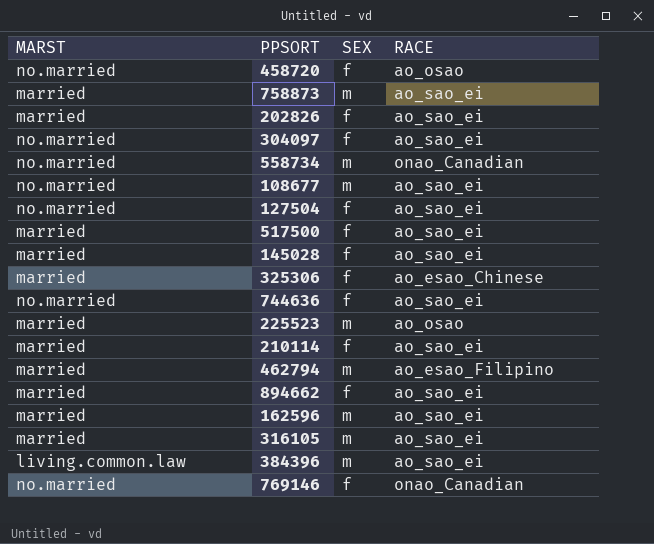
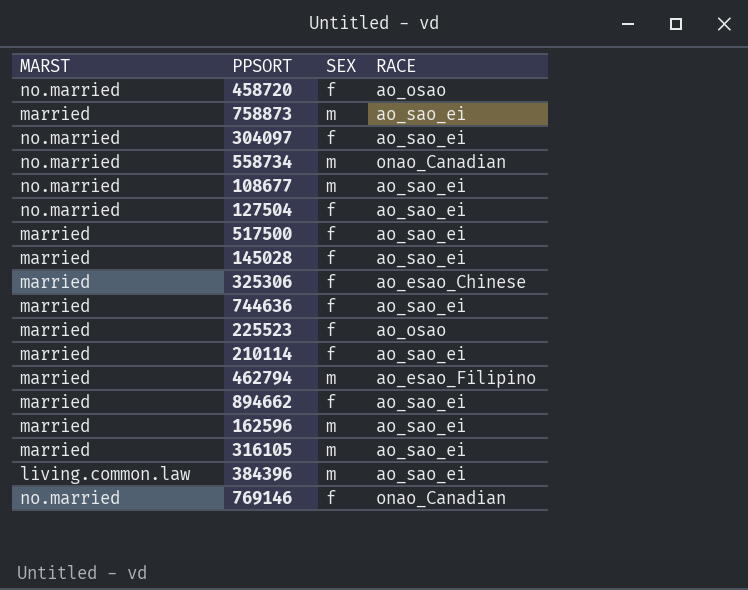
row 202826: married | f | ao_sao_ei -> none
744636 | MARST: no.married -> married
225523 | SEX: m -> f

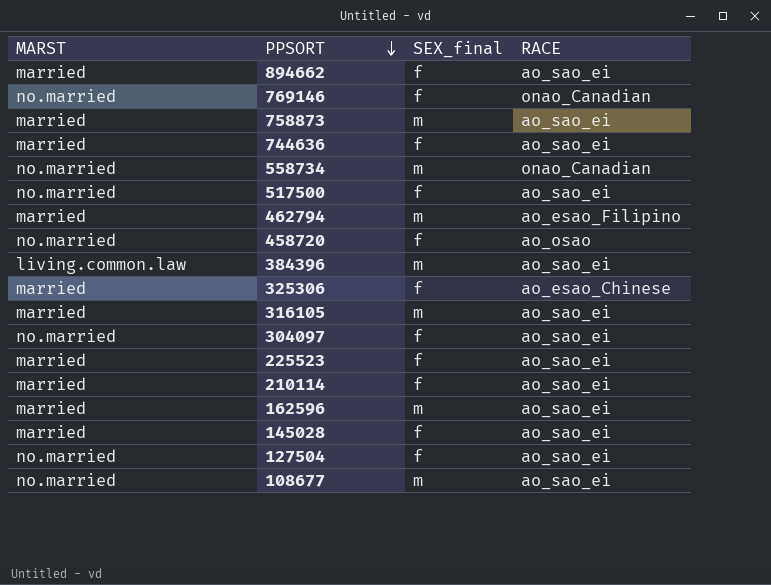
row order: none -> PPSORT descending
column name: SEX -> SEX_final
517500 | MARST: married -> no.married
225523 | RACE: ao_osao -> ao_sao_ei

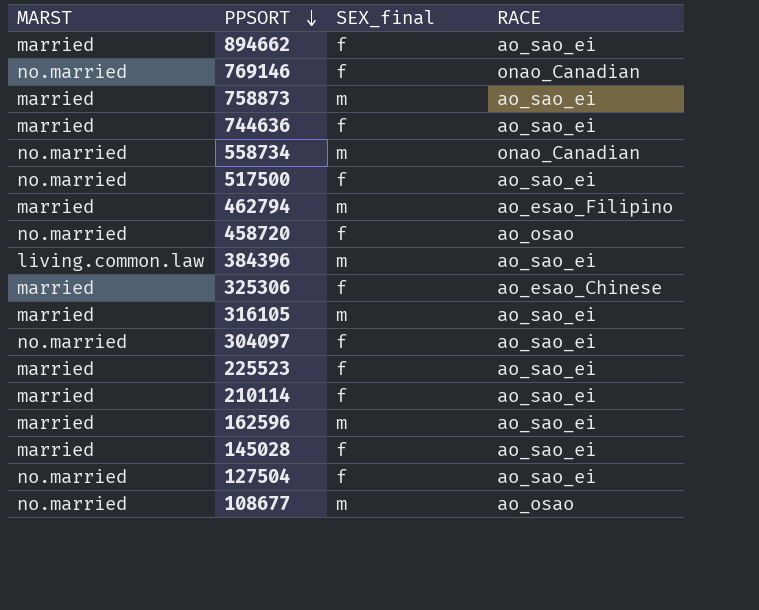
108677 | RACE: ao_sao_ei -> ao_osao

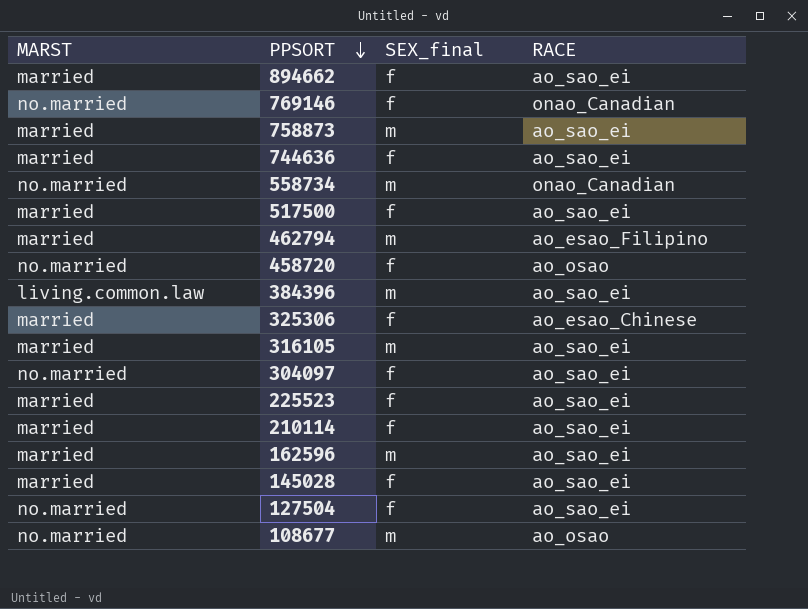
517500 | MARST: no.married -> married

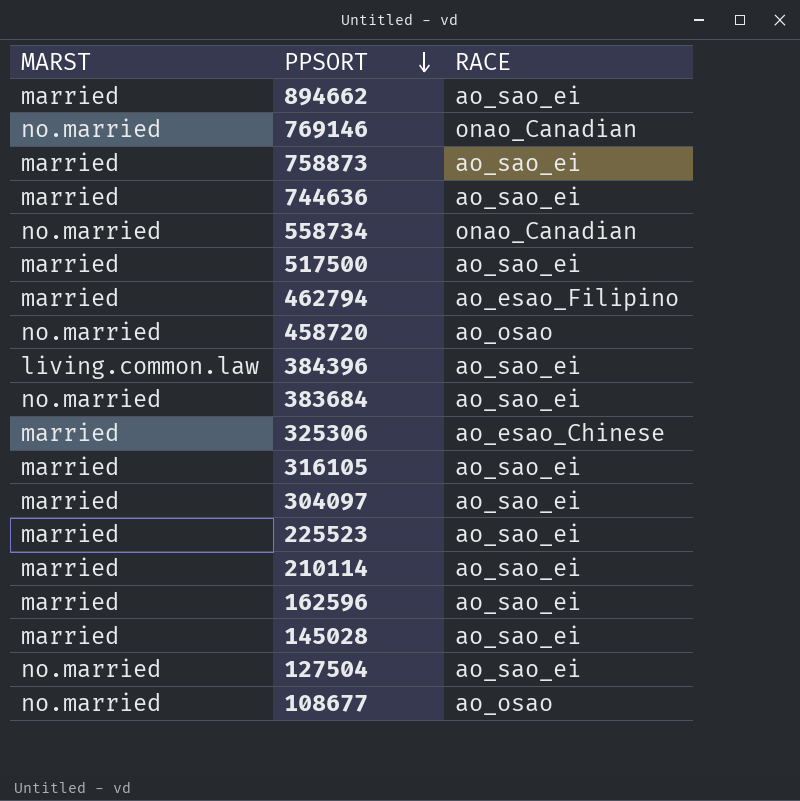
column SEX_final | position: 3 -> none
row 383684: none -> no.married | ao_sao_ei
304097 | MARST: no.married -> married

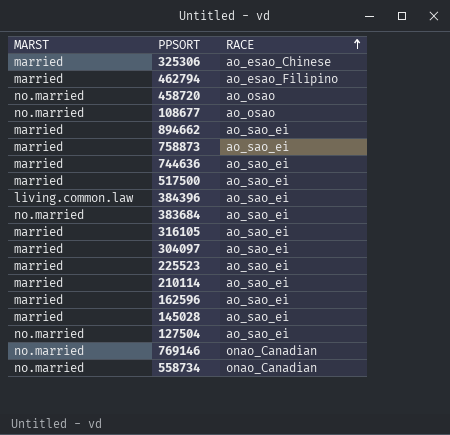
row order: PPSORT descending -> RACE ascending

